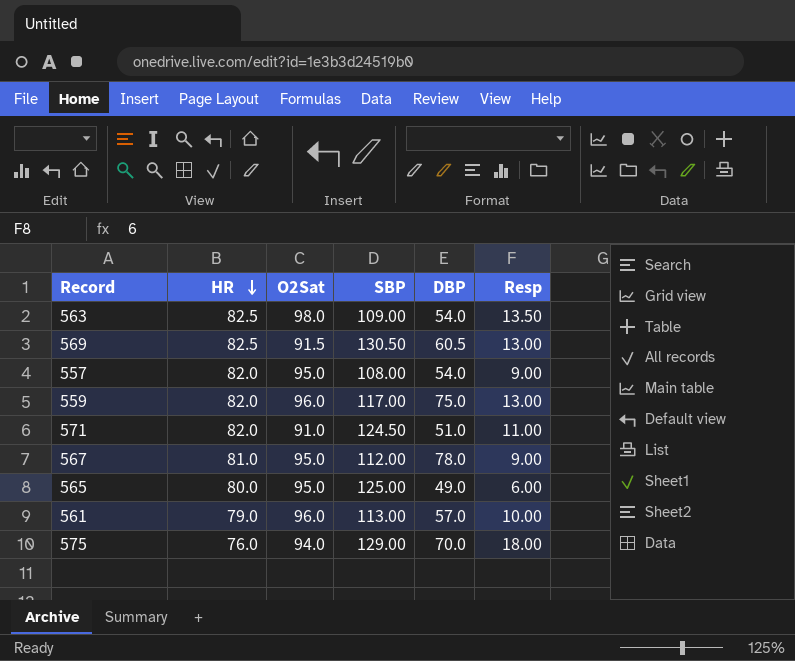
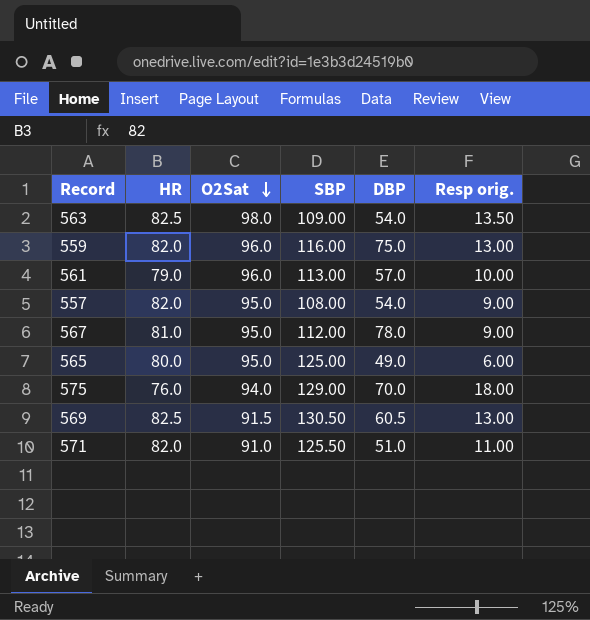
row order: HR descending -> O2Sat descending
column name: Resp -> Resp orig.
559 | SBP: 117.00 -> 116.00
571 | SBP: 124.50 -> 125.50

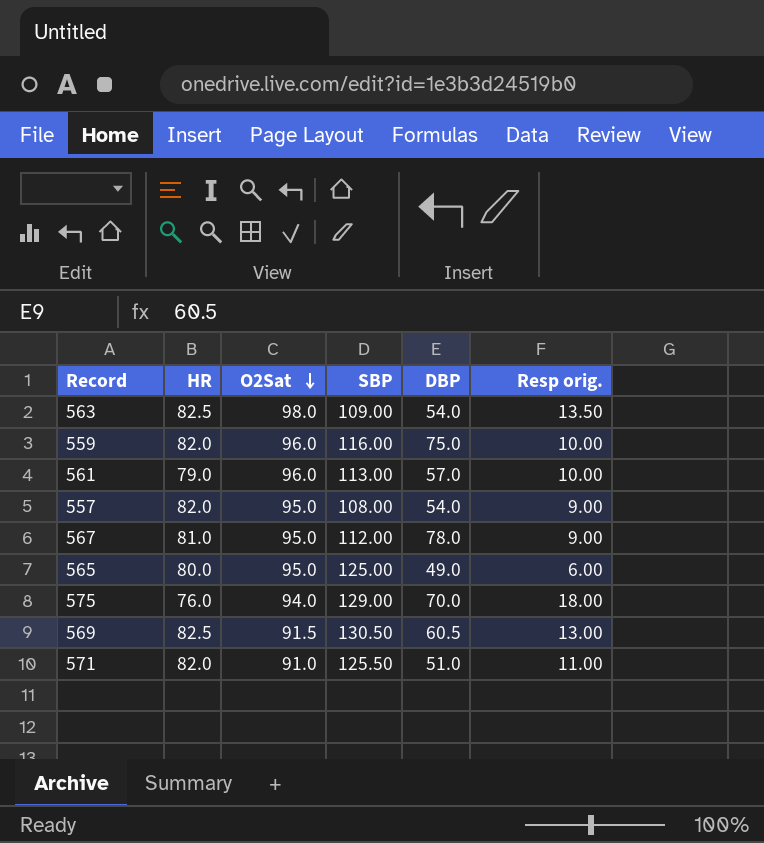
559 | Resp orig.: 13.00 -> 10.00

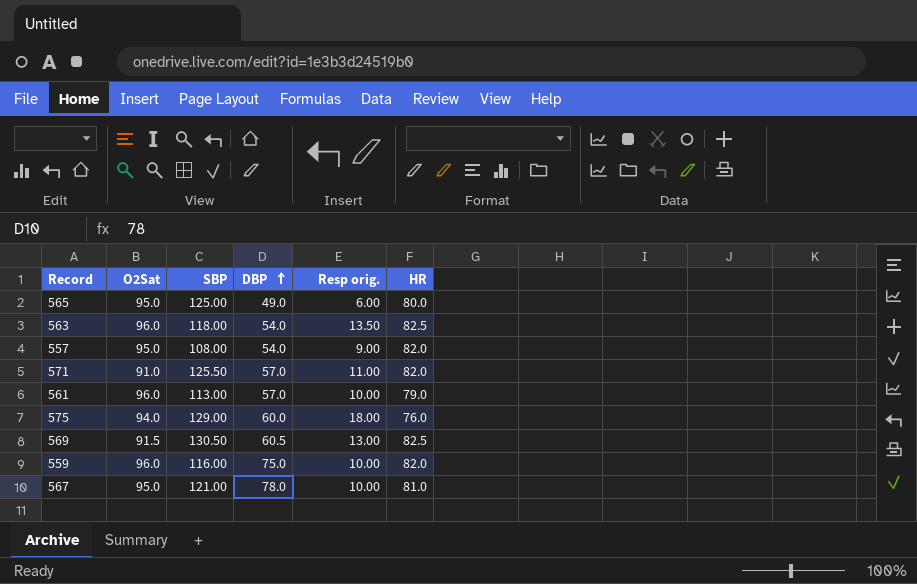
row order: O2Sat descending -> DBP ascending
column HR | position: 2 -> 6
563 | O2Sat: 98.0 -> 96.0
563 | SBP: 109.00 -> 118.00
571 | DBP: 51.0 -> 57.0
575 | DBP: 70.0 -> 60.0
567 | SBP: 112.00 -> 121.00
567 | Resp orig.: 9.00 -> 10.00

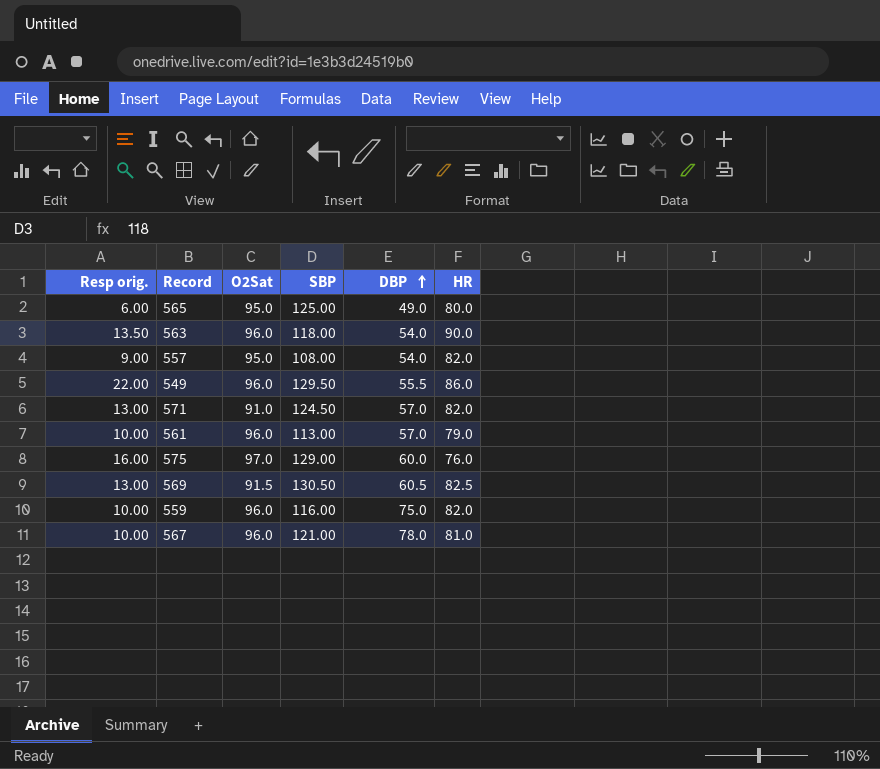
column Resp orig. | position: 5 -> 1
563 | HR: 82.5 -> 90.0
row 549: none -> 22.00 | 96.0 | 129.50 | 55.5 | 86.0
571 | Resp orig.: 11.00 -> 13.00
571 | SBP: 125.50 -> 124.50
575 | Resp orig.: 18.00 -> 16.00
575 | O2Sat: 94.0 -> 97.0
567 | O2Sat: 95.0 -> 96.0

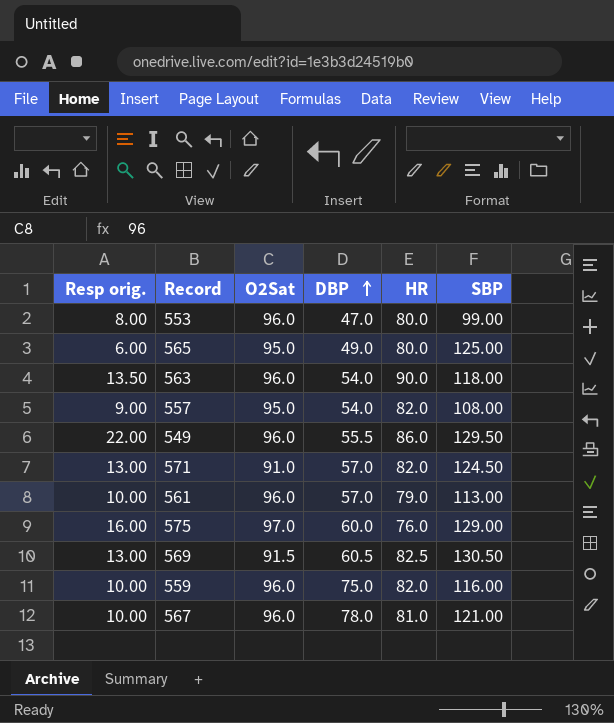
column SBP | position: 4 -> 6
row 553: none -> 8.00 | 96.0 | 47.0 | 80.0 | 99.00

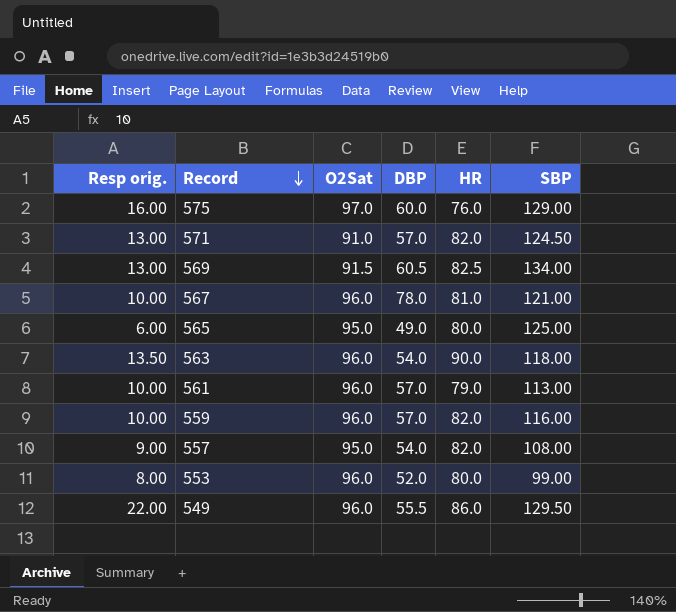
row order: DBP ascending -> Record descending
569 | SBP: 130.50 -> 134.00
559 | DBP: 75.0 -> 57.0
553 | DBP: 47.0 -> 52.0

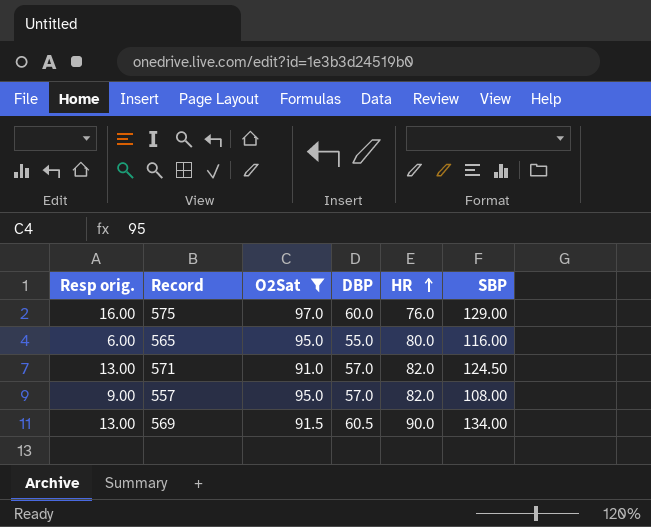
filter: none -> O2Sat != 96.0
row order: Record descending -> HR ascending
565 | DBP: 49.0 -> 55.0
565 | SBP: 125.00 -> 116.00
557 | DBP: 54.0 -> 57.0
569 | HR: 82.5 -> 90.0

